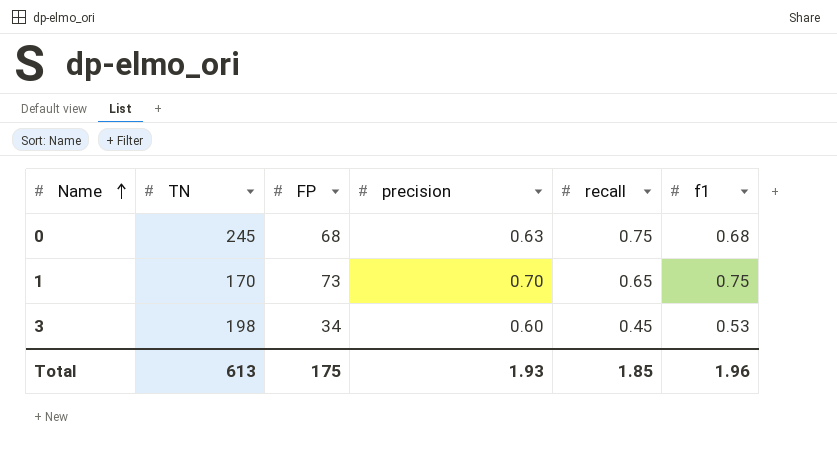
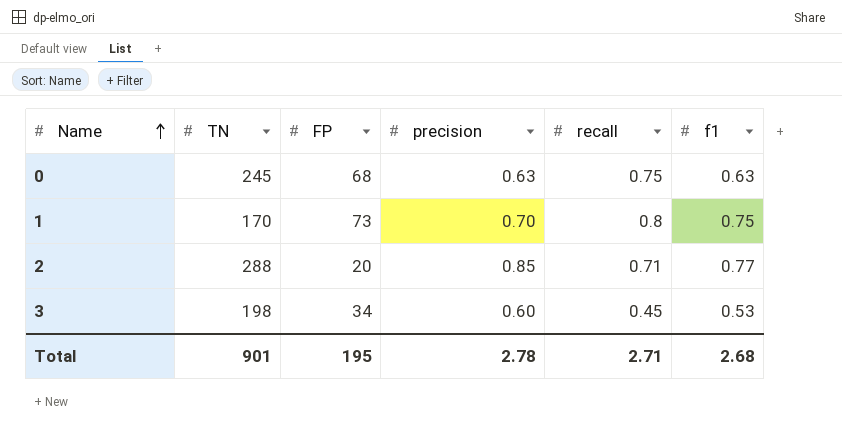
0 | f1: 0.68 -> 0.63
1 | recall: 0.65 -> 0.8
row 2: none -> 288 | 20 | 0.85 | 0.71 | 0.77
Total | TN: 613 -> 901
Total | FP: 175 -> 195
Total | precision: 1.93 -> 2.78
Total | recall: 1.85 -> 2.71
Total | f1: 1.96 -> 2.68

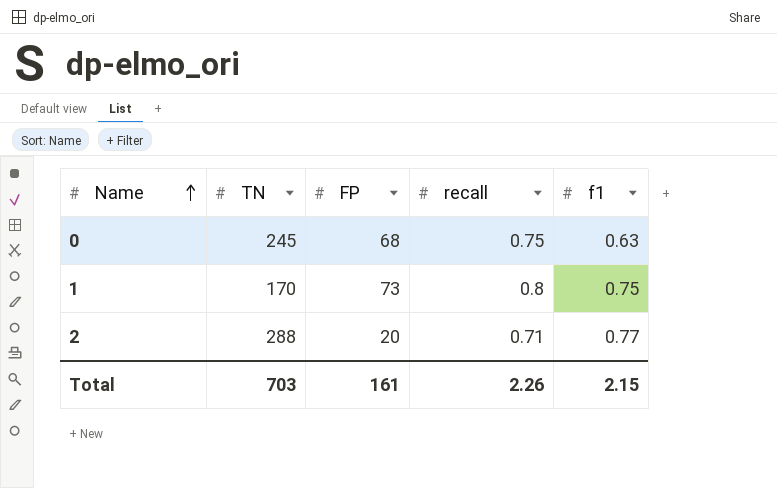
column precision | position: 4 -> none
row 3: 198 | 34 | 0.60 | 0.45 | 0.53 -> none
Total | TN: 901 -> 703
Total | FP: 195 -> 161
Total | recall: 2.71 -> 2.26
Total | f1: 2.68 -> 2.15

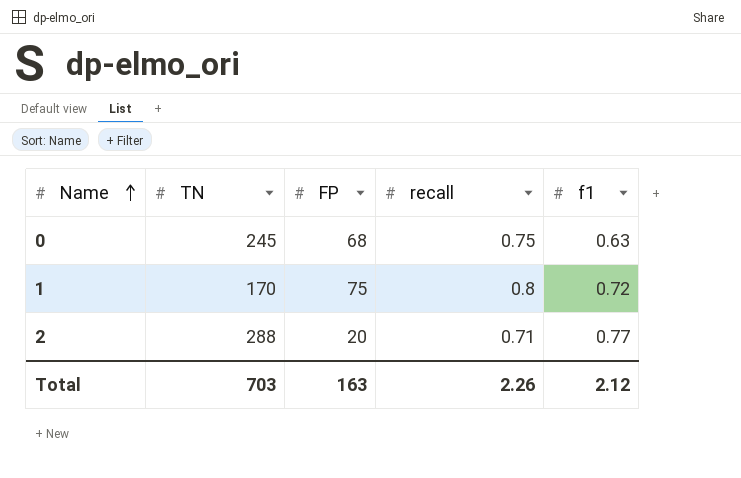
1 | FP: 73 -> 75
1 | f1: 0.75 -> 0.72
Total | FP: 161 -> 163
Total | f1: 2.15 -> 2.12

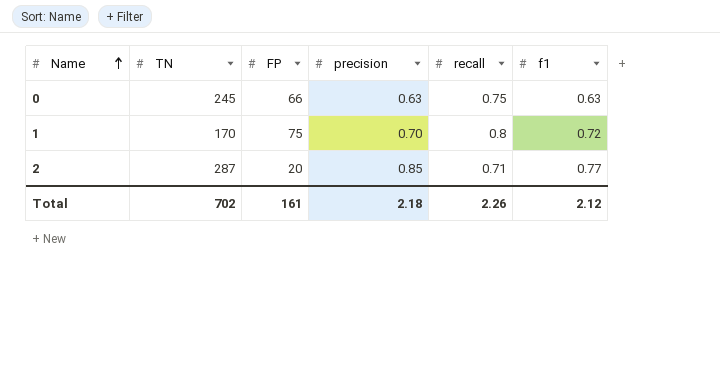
column precision | position: none -> 4
0 | FP: 68 -> 66
2 | TN: 288 -> 287
Total | TN: 703 -> 702
Total | FP: 163 -> 161

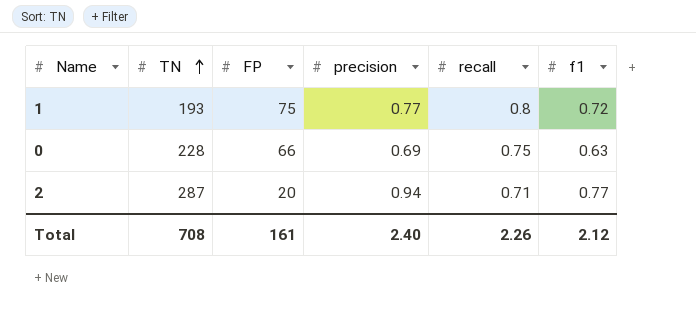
row order: Name ascending -> TN ascending
1 | TN: 170 -> 193
1 | precision: 0.70 -> 0.77
0 | TN: 245 -> 228
0 | precision: 0.63 -> 0.69
2 | precision: 0.85 -> 0.94
Total | TN: 702 -> 708
Total | precision: 2.18 -> 2.40

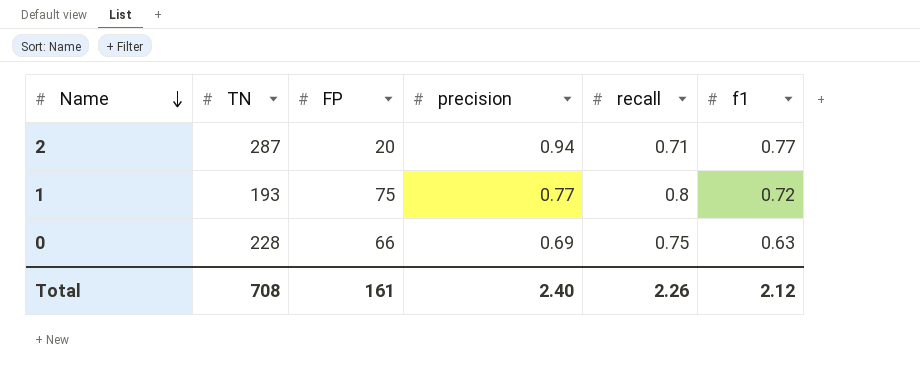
row order: TN ascending -> Name descending

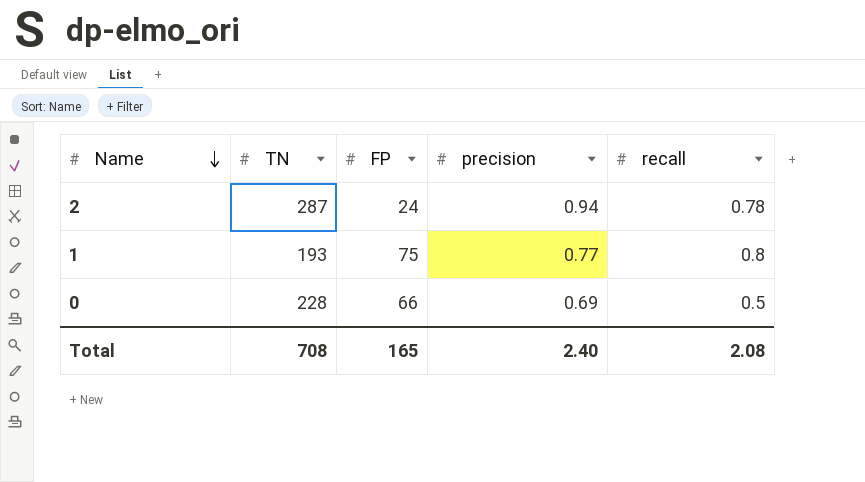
column f1 | position: 6 -> none
2 | FP: 20 -> 24
2 | recall: 0.71 -> 0.78
0 | recall: 0.75 -> 0.5
Total | FP: 161 -> 165
Total | recall: 2.26 -> 2.08

